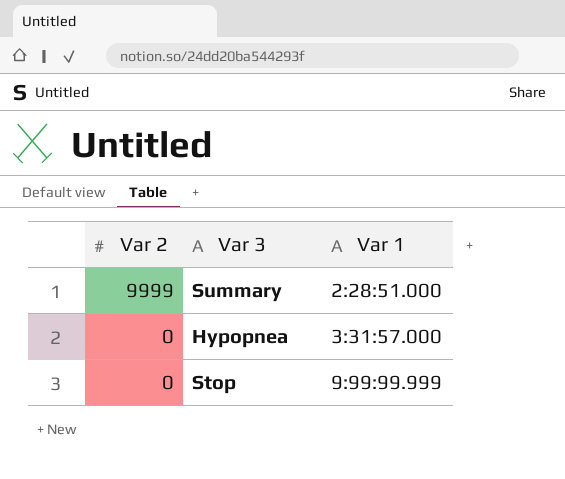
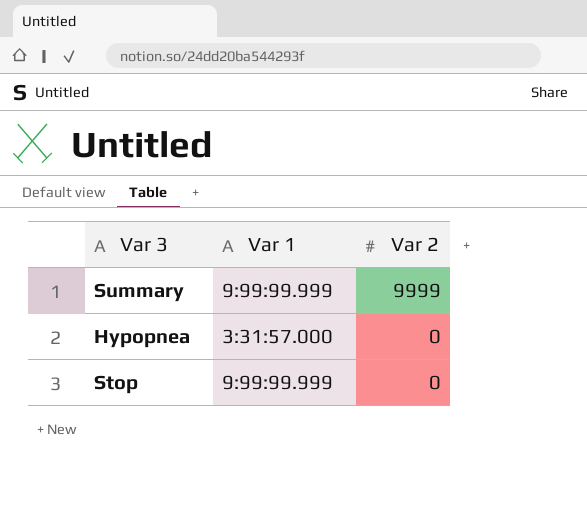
column Var 2 | position: 1 -> 3
Summary | Var 1: 2:28:51.000 -> 9:99:99.999

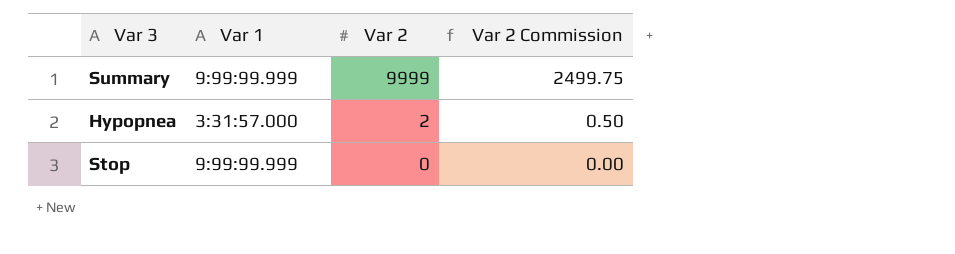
column Var 2 Commission | formula: none -> [Var 2] * 0.25
Hypopnea | Var 2: 0 -> 2

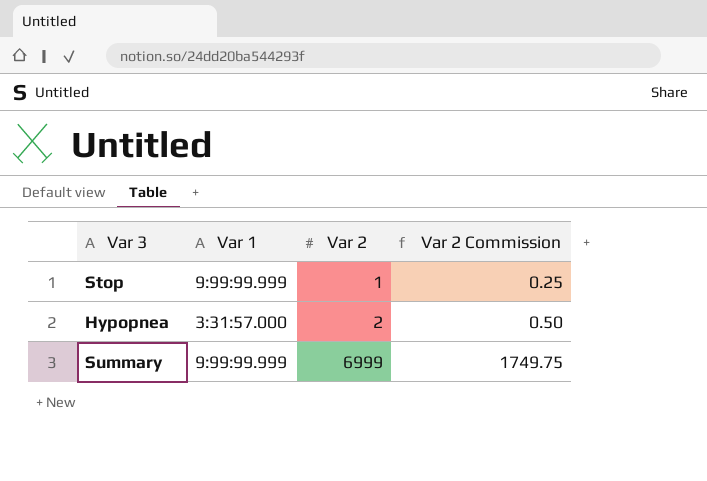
row order: Var 2 descending -> Var 2 ascending
Stop | Var 2: 0 -> 1
Stop | Var 2 Commission: 0.00 -> 0.25
Summary | Var 2: 9999 -> 6999
Summary | Var 2 Commission: 2499.75 -> 1749.75

